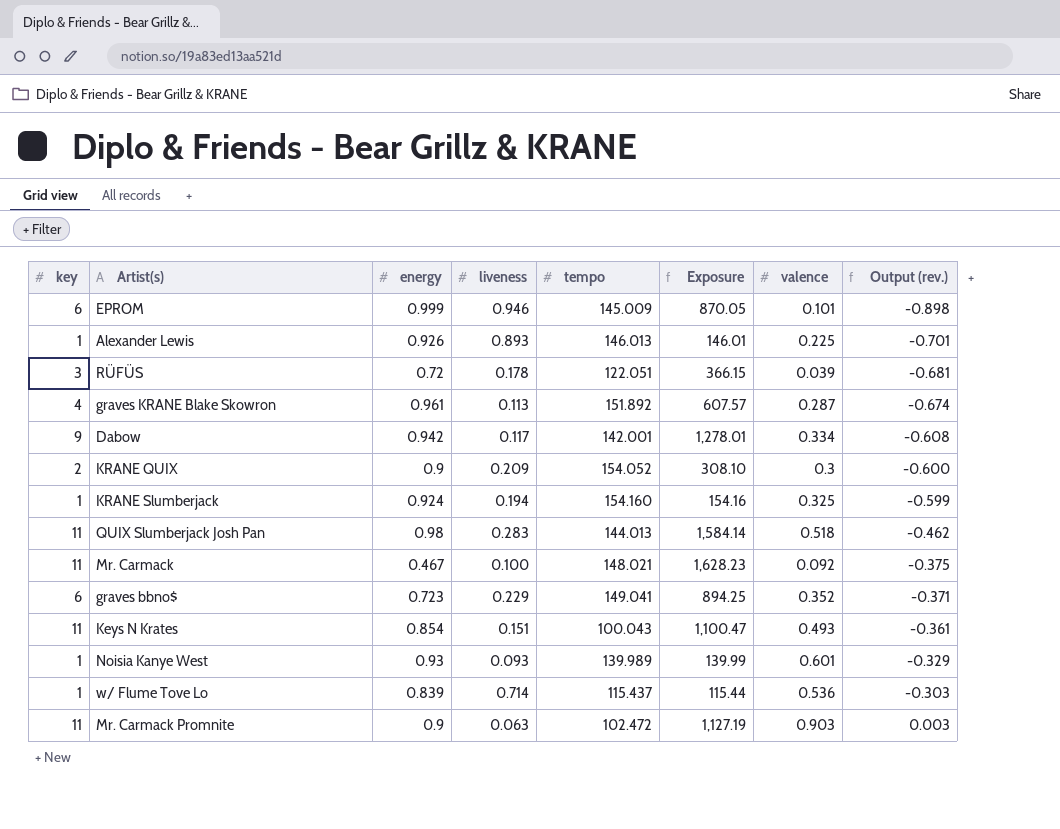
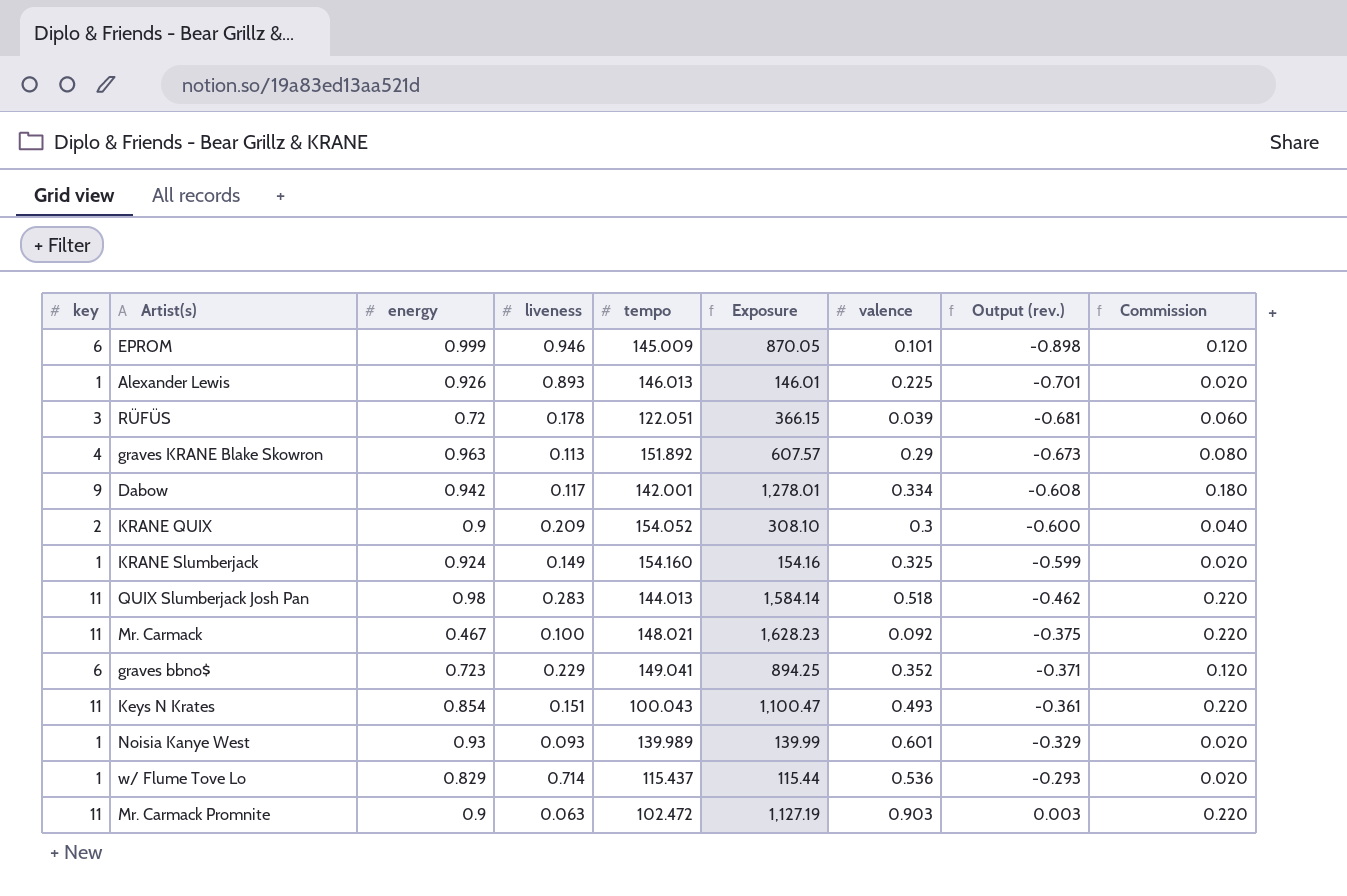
column Commission | formula: none -> [key] * 0.02
graves KRANE Blake Skowron | energy: 0.961 -> 0.963
graves KRANE Blake Skowron | valence: 0.287 -> 0.29
graves KRANE Blake Skowron | Output (rev.): -0.674 -> -0.673
KRANE Slumberjack | liveness: 0.194 -> 0.149
w/ Flume Tove Lo | energy: 0.839 -> 0.829
w/ Flume Tove Lo | Output (rev.): -0.303 -> -0.293

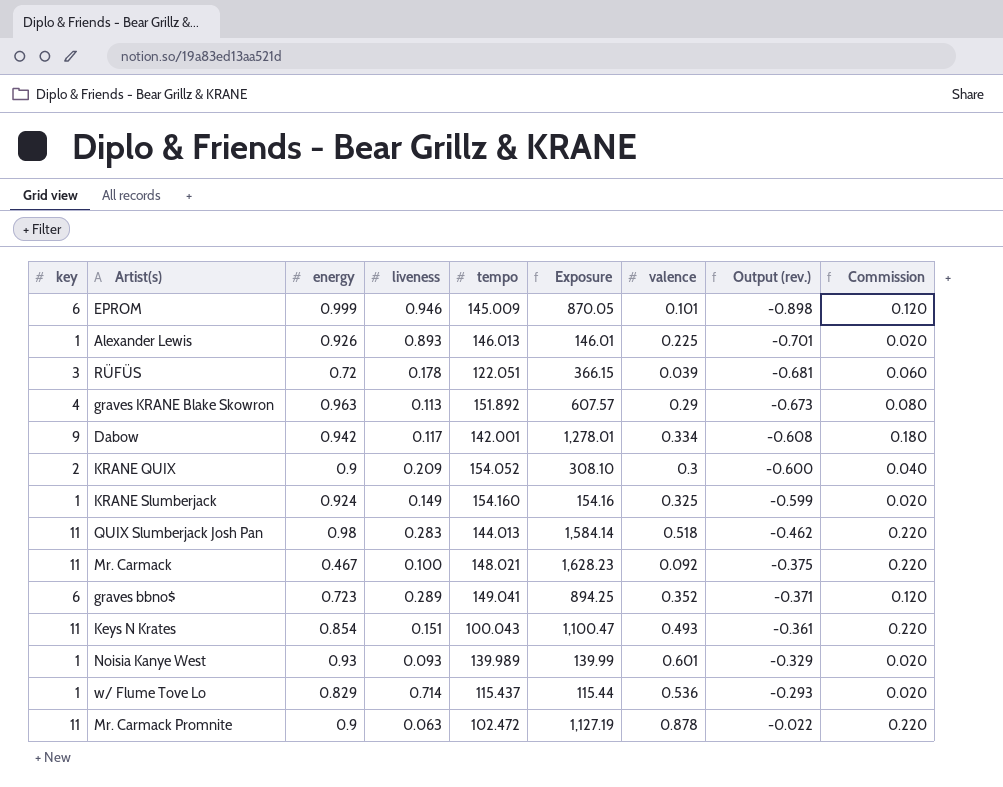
graves bbno$ | liveness: 0.229 -> 0.289
Mr. Carmack Promnite | valence: 0.903 -> 0.878
Mr. Carmack Promnite | Output (rev.): 0.003 -> -0.022

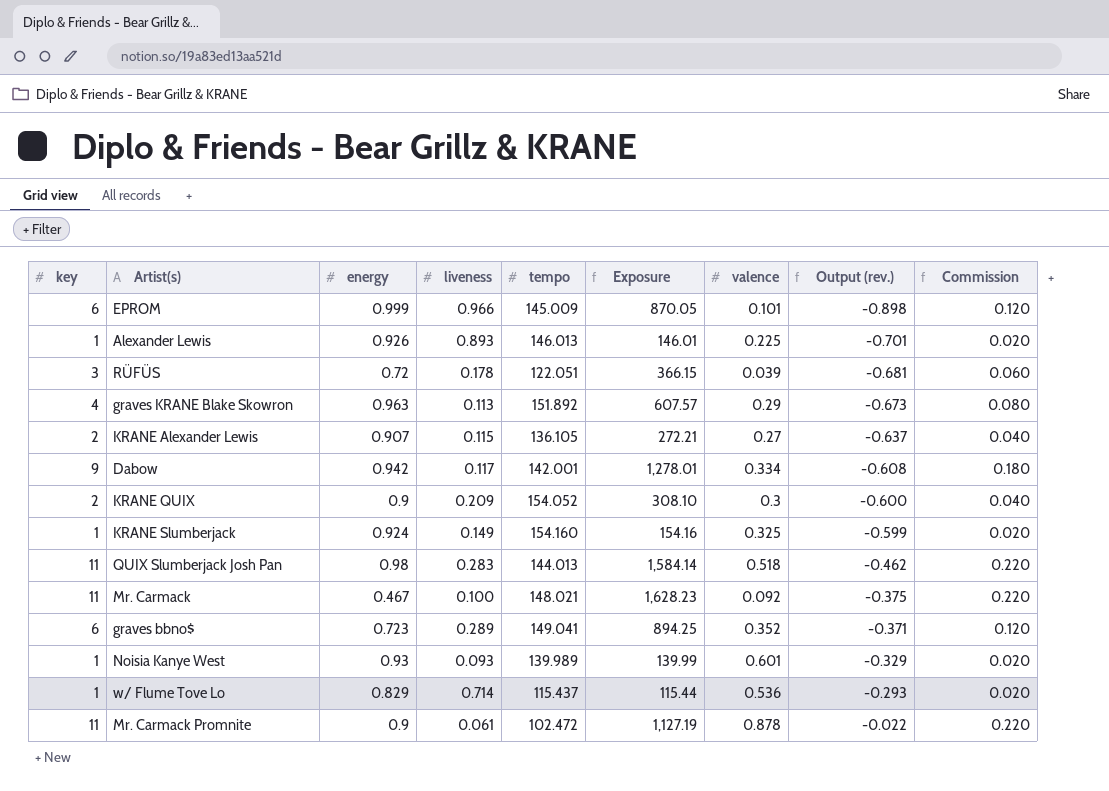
row Keys N Krates: 11 | 0.854 | 0.151 | 100.043 | 1,100.47 | 0.493 | -0.361 | 0.220 -> none
EPROM | liveness: 0.946 -> 0.966
row KRANE Alexander Lewis: none -> 2 | 0.907 | 0.115 | 136.105 | 272.21 | 0.27 | -0.637 | 0.040
Mr. Carmack Promnite | liveness: 0.063 -> 0.061

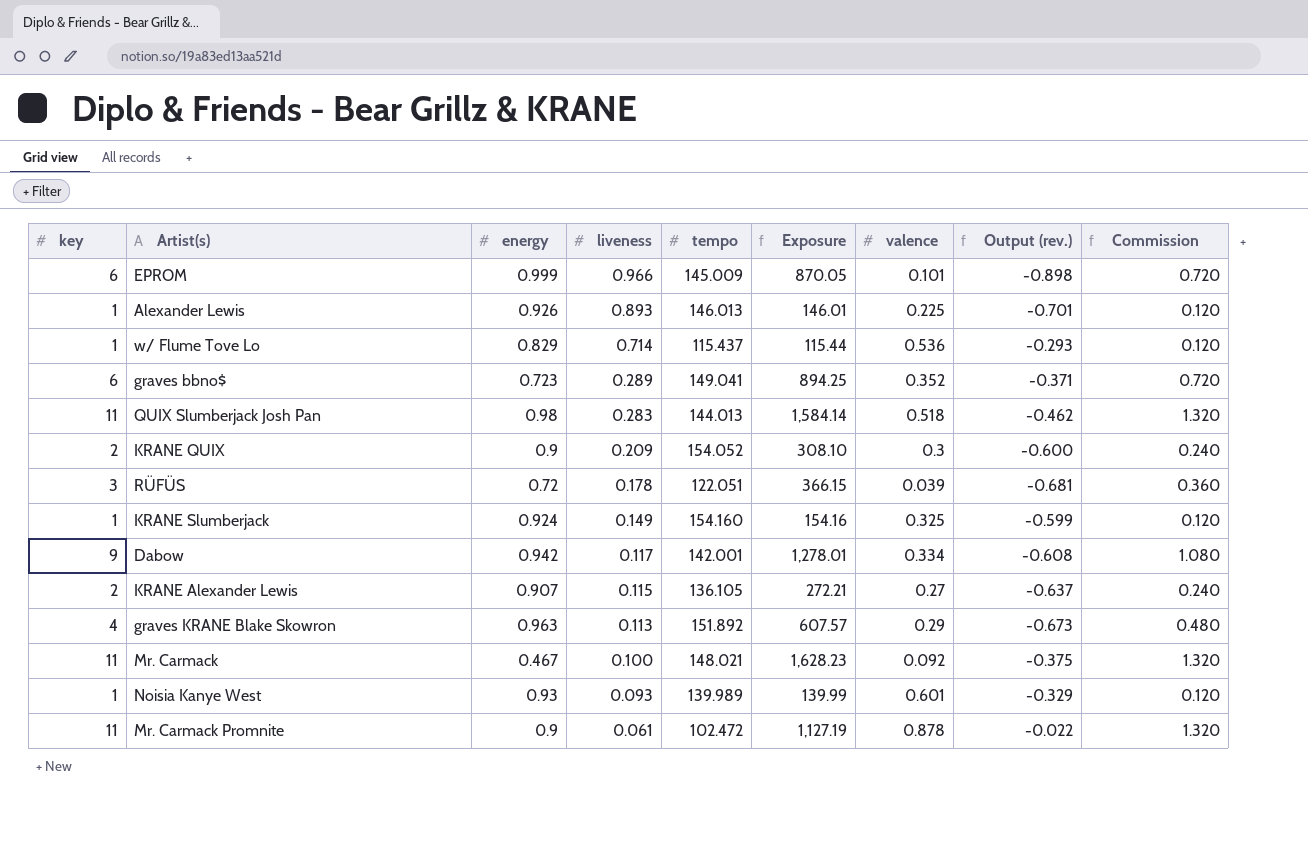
row order: Output (rev.) ascending -> liveness descending
column Commission | formula: [key] * 0.02 -> [key] * 0.12

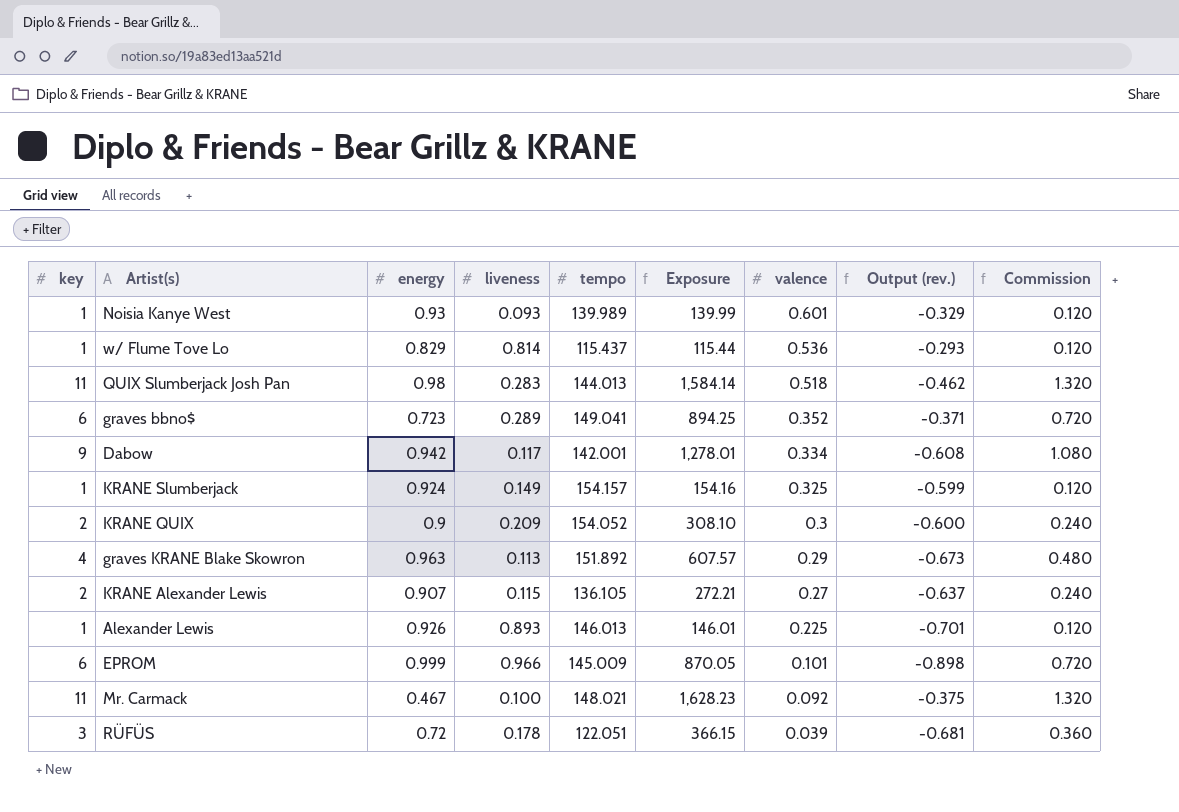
row order: liveness descending -> valence descending
row Mr. Carmack Promnite: 11 | 0.9 | 0.061 | 102.472 | 1,127.19 | 0.878 | -0.022 | 1.320 -> none
w/ Flume Tove Lo | liveness: 0.714 -> 0.814
KRANE Slumberjack | tempo: 154.160 -> 154.157

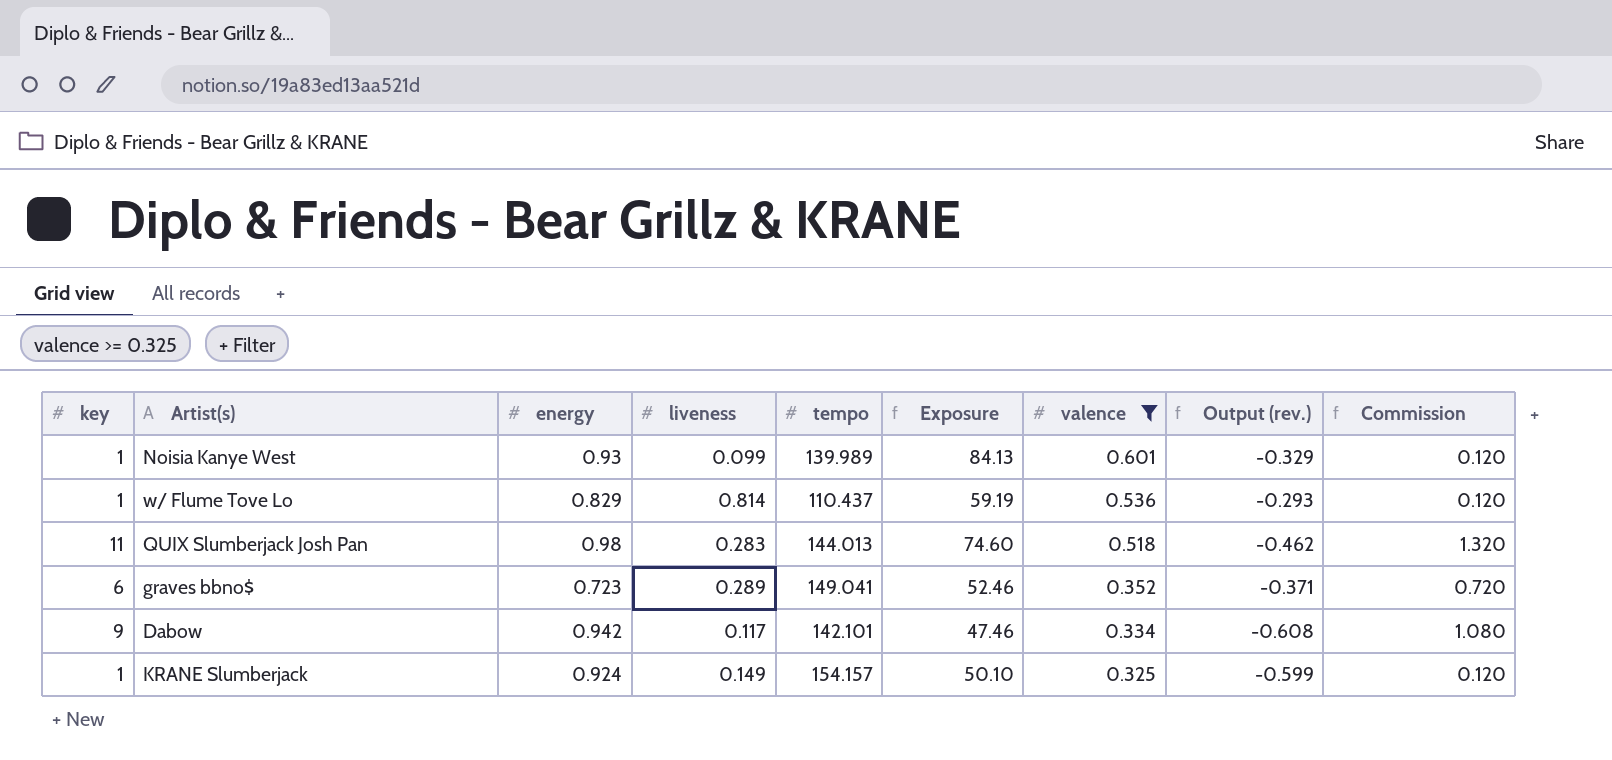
filter: none -> valence >= 0.325
column Exposure | formula: [key] * [tempo] -> [tempo] * [valence]
Noisia Kanye West | liveness: 0.093 -> 0.099
w/ Flume Tove Lo | tempo: 115.437 -> 110.437
Dabow | tempo: 142.001 -> 142.101

